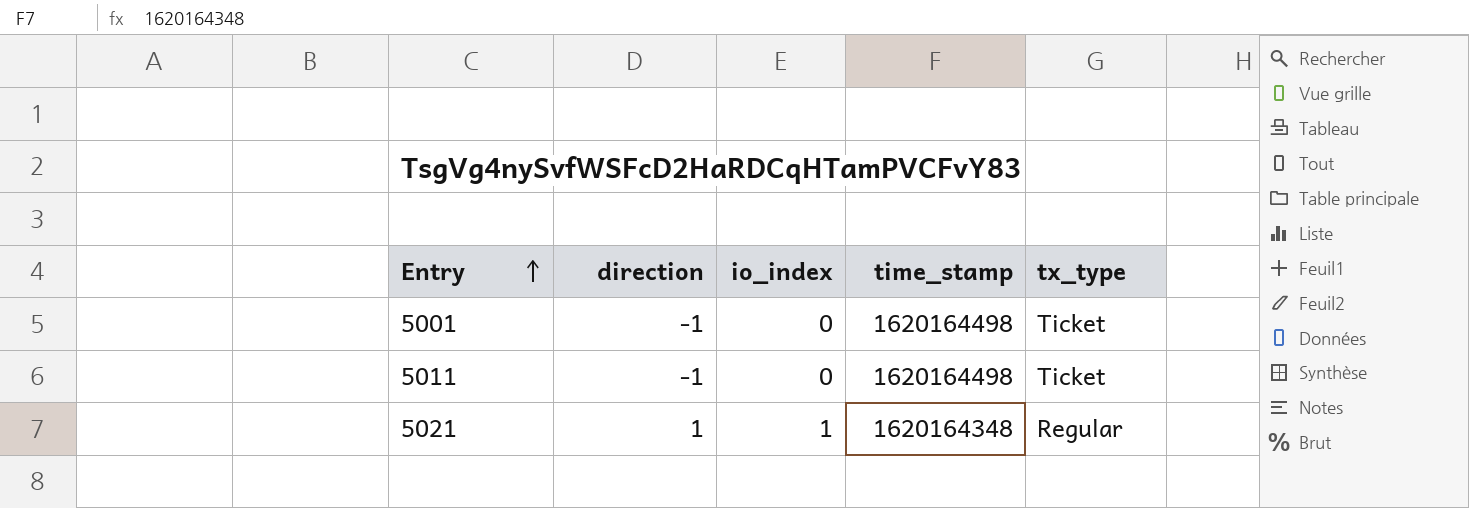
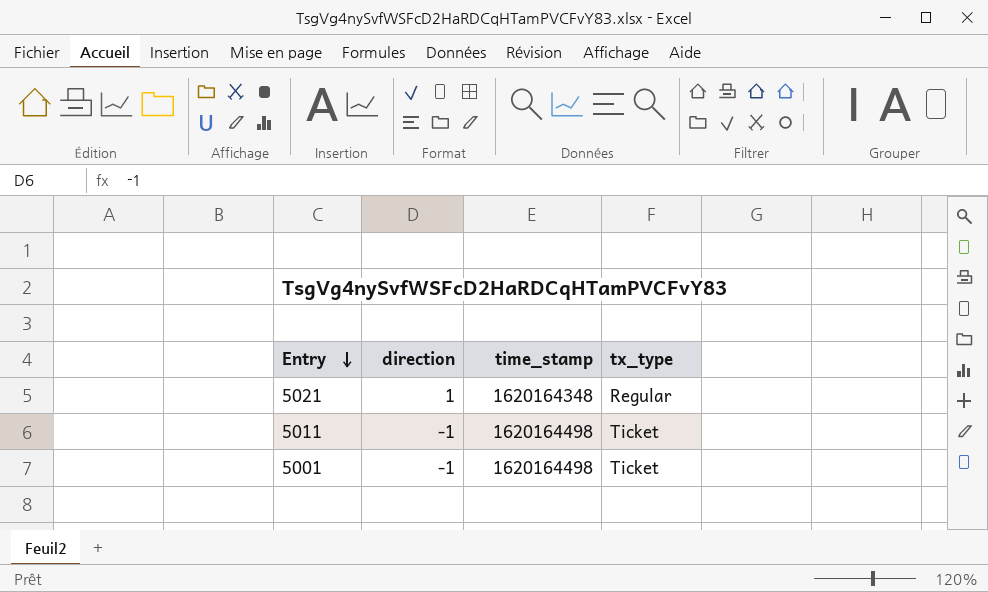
row order: Entry ascending -> Entry descending
column io_index | position: 3 -> none

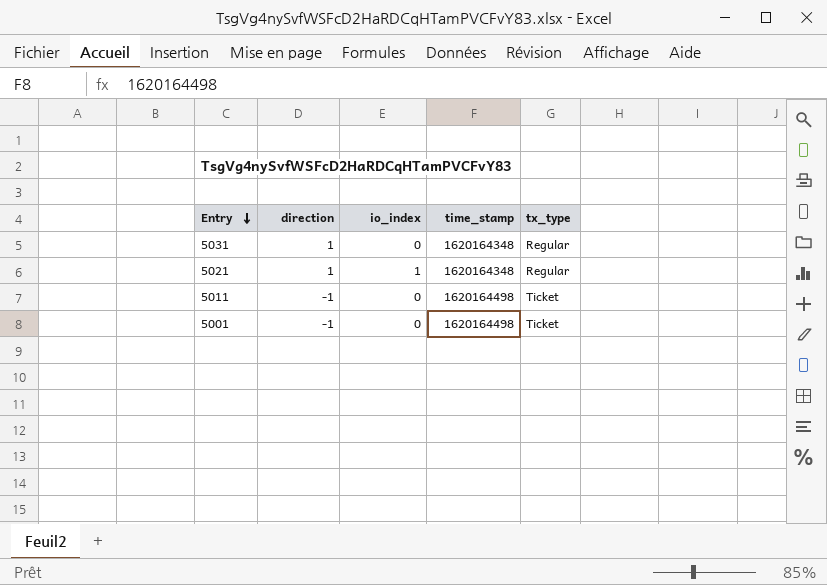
column io_index | position: none -> 3
row 5031: none -> 1 | 0 | 1620164348 | Regular

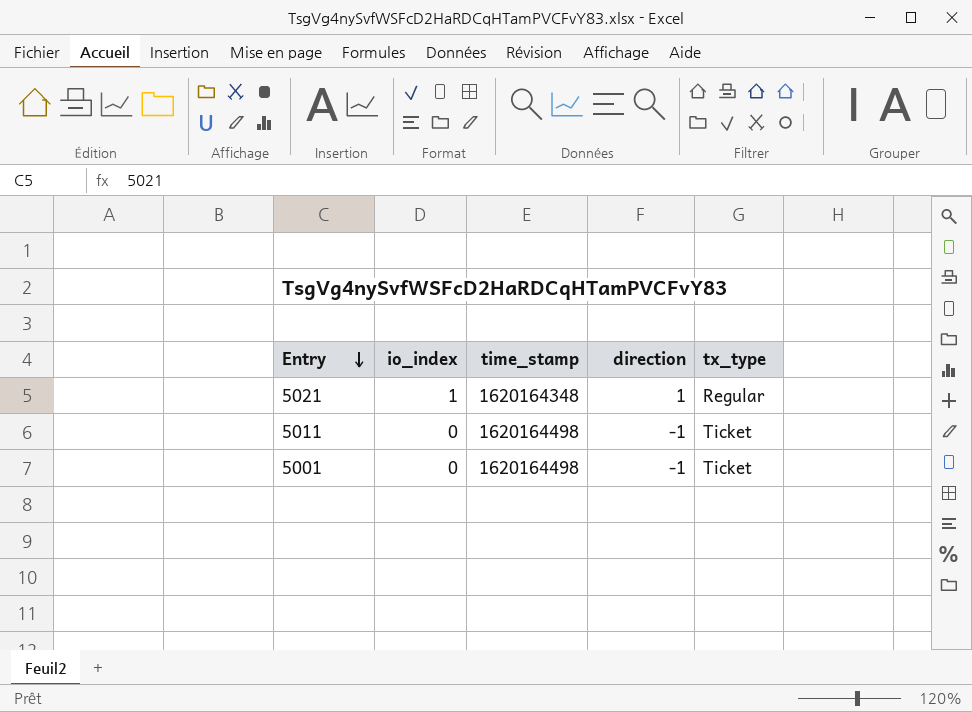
column direction | position: 2 -> 4
row 5031: 1 | 0 | 1620164348 | Regular -> none

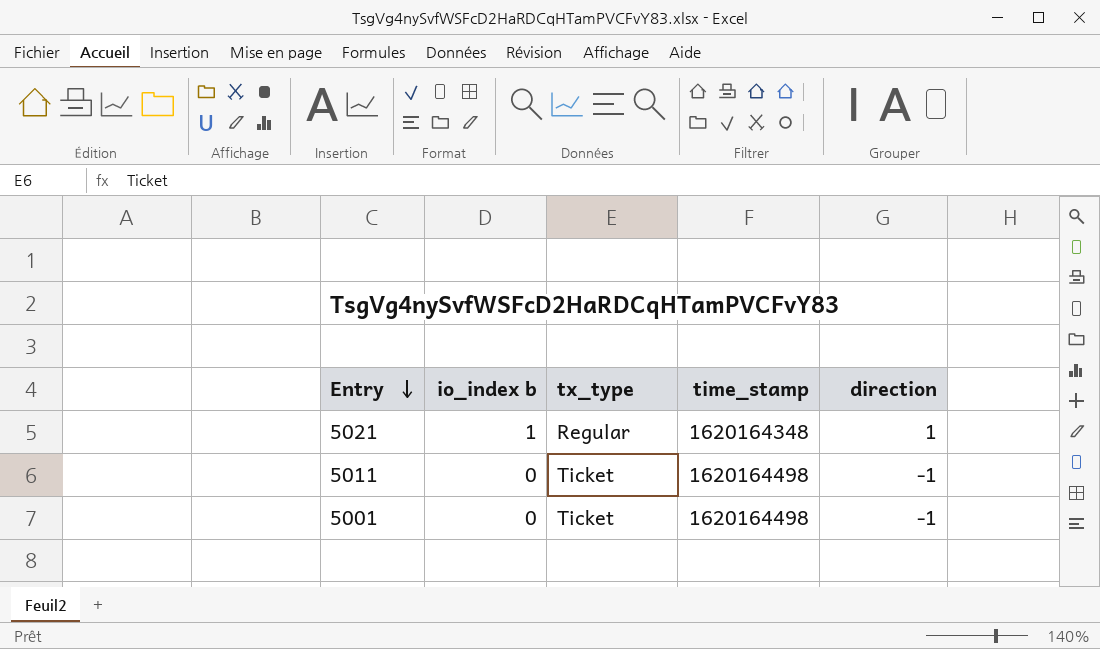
column name: io_index -> io_index b
column tx_type | position: 5 -> 3

